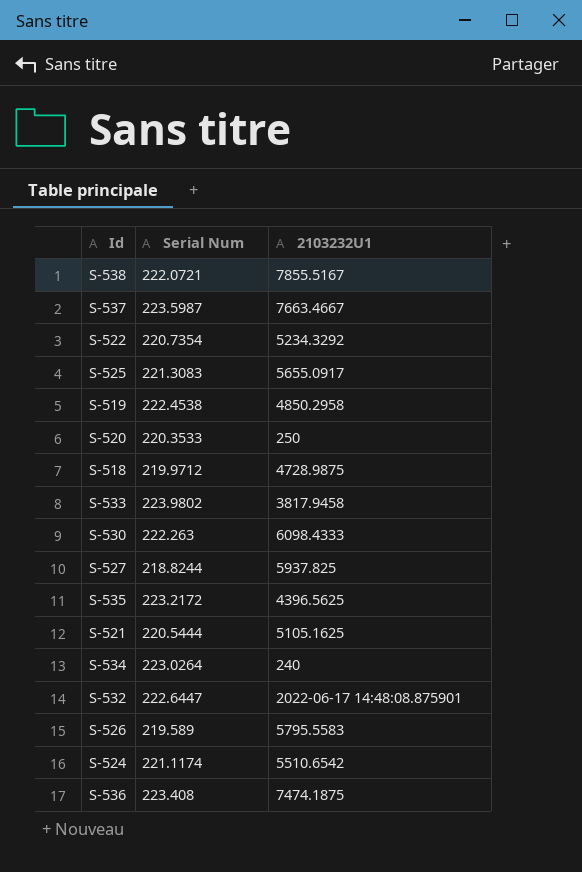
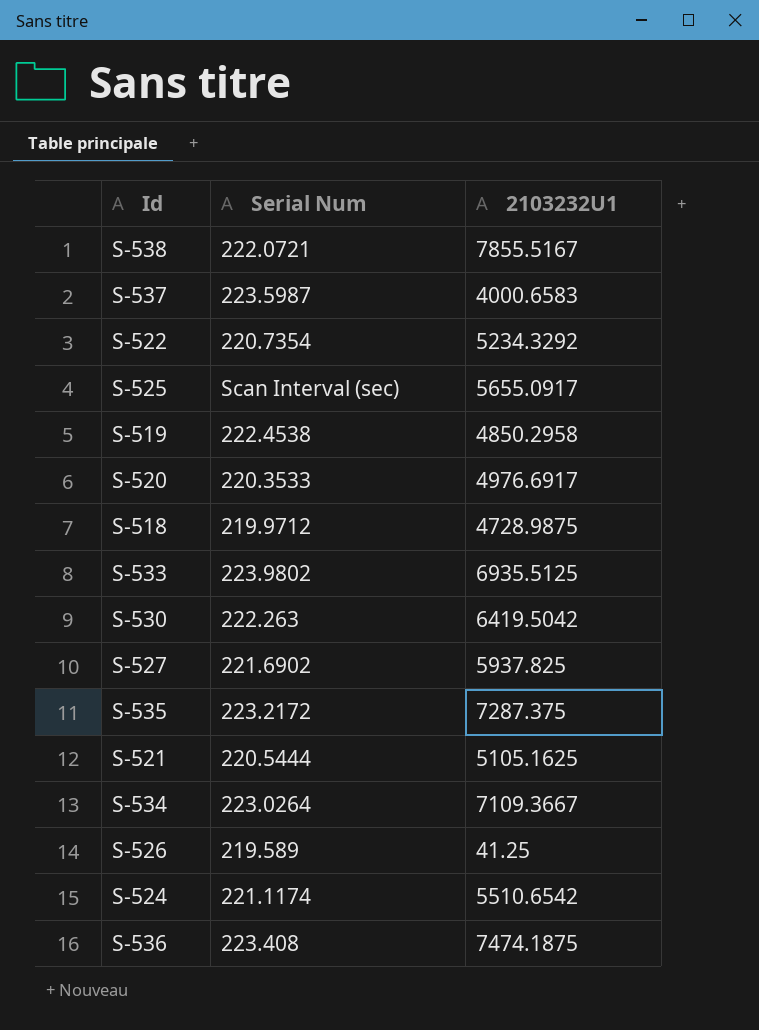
row S-532: 222.6447 | 2022-06-17 14:48:08.875901 -> none
S-537 | 2103232U1: 7663.4667 -> 4000.6583
S-525 | Serial Num: 221.3083 -> Scan Interval (sec)
S-520 | 2103232U1: 250 -> 4976.6917
S-533 | 2103232U1: 3817.9458 -> 6935.5125
S-530 | 2103232U1: 6098.4333 -> 6419.5042
S-527 | Serial Num: 218.8244 -> 221.6902
S-535 | 2103232U1: 4396.5625 -> 7287.375
S-534 | 2103232U1: 240 -> 7109.3667
S-526 | 2103232U1: 5795.5583 -> 41.25

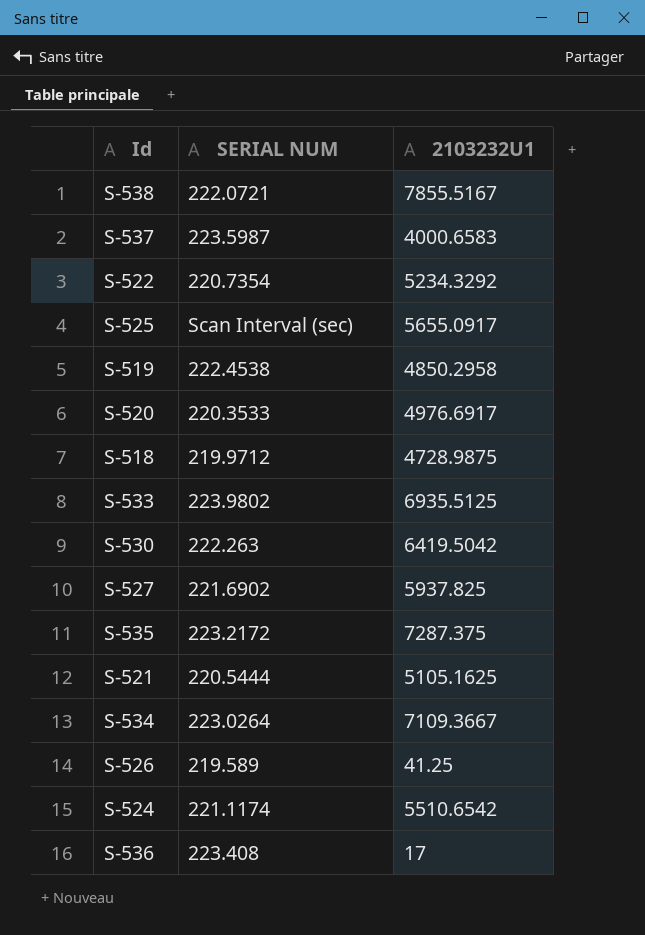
column name: Serial Num -> SERIAL NUM
S-536 | 2103232U1: 7474.1875 -> 17

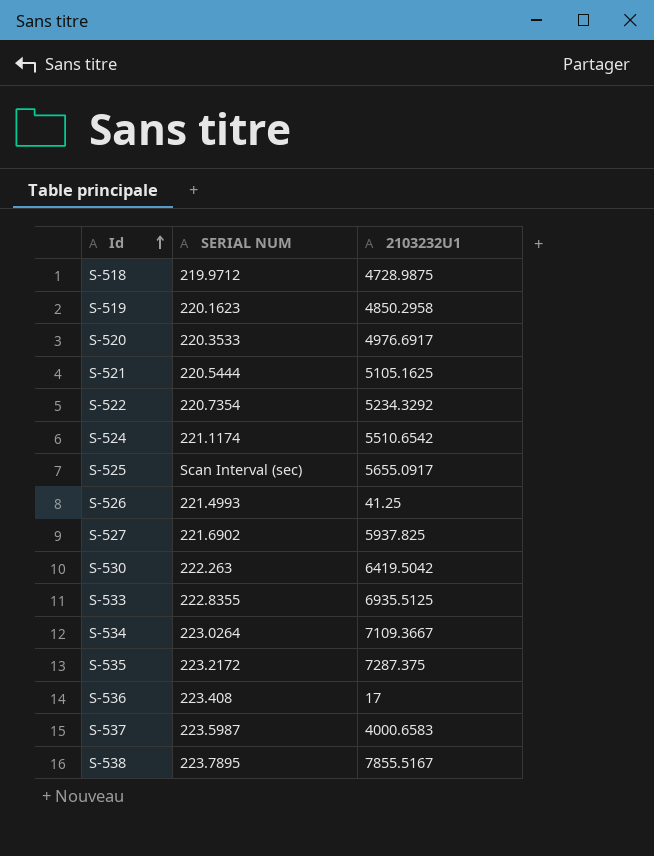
row order: none -> Id ascending
S-519 | SERIAL NUM: 222.4538 -> 220.1623
S-526 | SERIAL NUM: 219.589 -> 221.4993
S-533 | SERIAL NUM: 223.9802 -> 222.8355
S-538 | SERIAL NUM: 222.0721 -> 223.7895

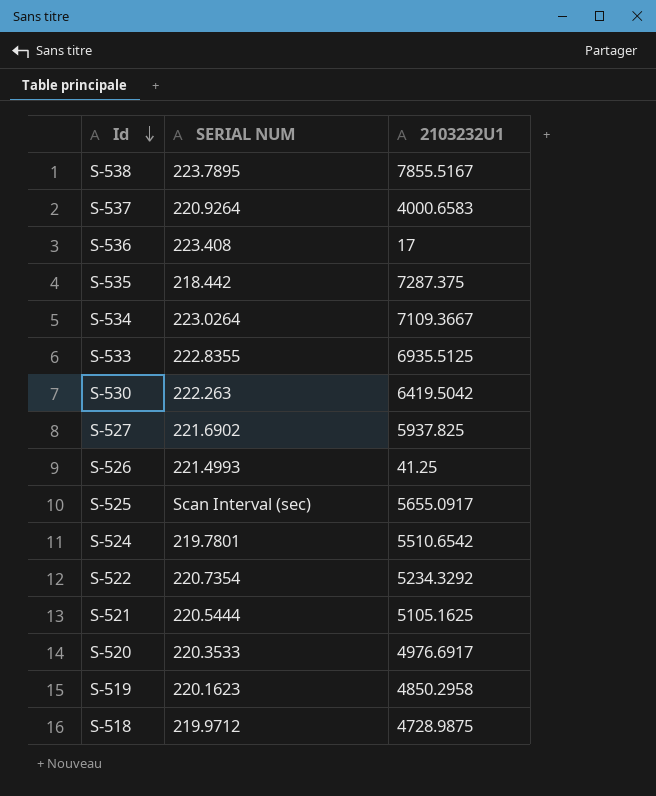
row order: Id ascending -> Id descending
S-537 | SERIAL NUM: 223.5987 -> 220.9264
S-535 | SERIAL NUM: 223.2172 -> 218.442
S-524 | SERIAL NUM: 221.1174 -> 219.7801

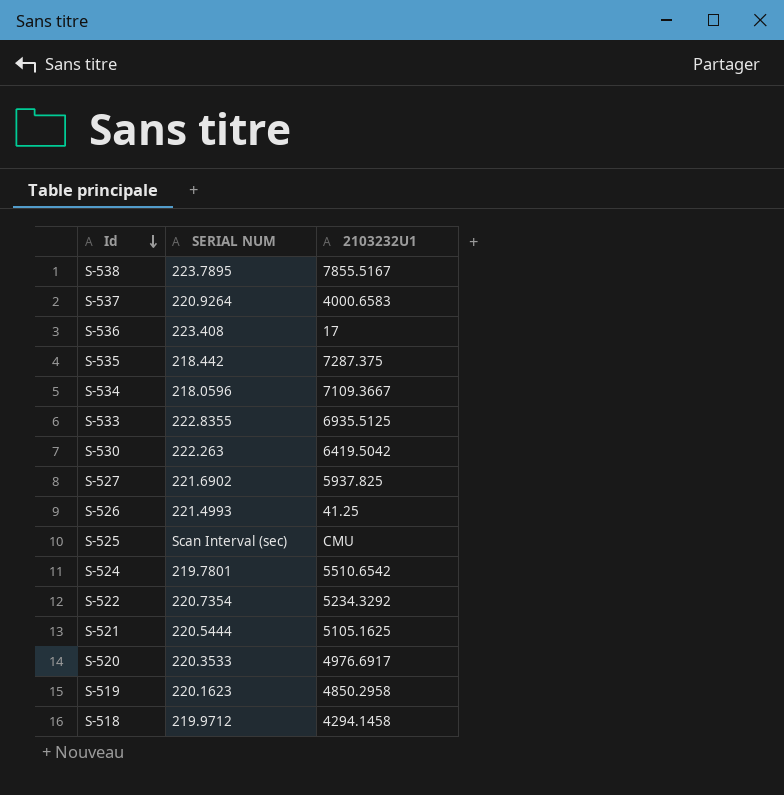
S-534 | SERIAL NUM: 223.0264 -> 218.0596
S-525 | 2103232U1: 5655.0917 -> CMU
S-518 | 2103232U1: 4728.9875 -> 4294.1458

